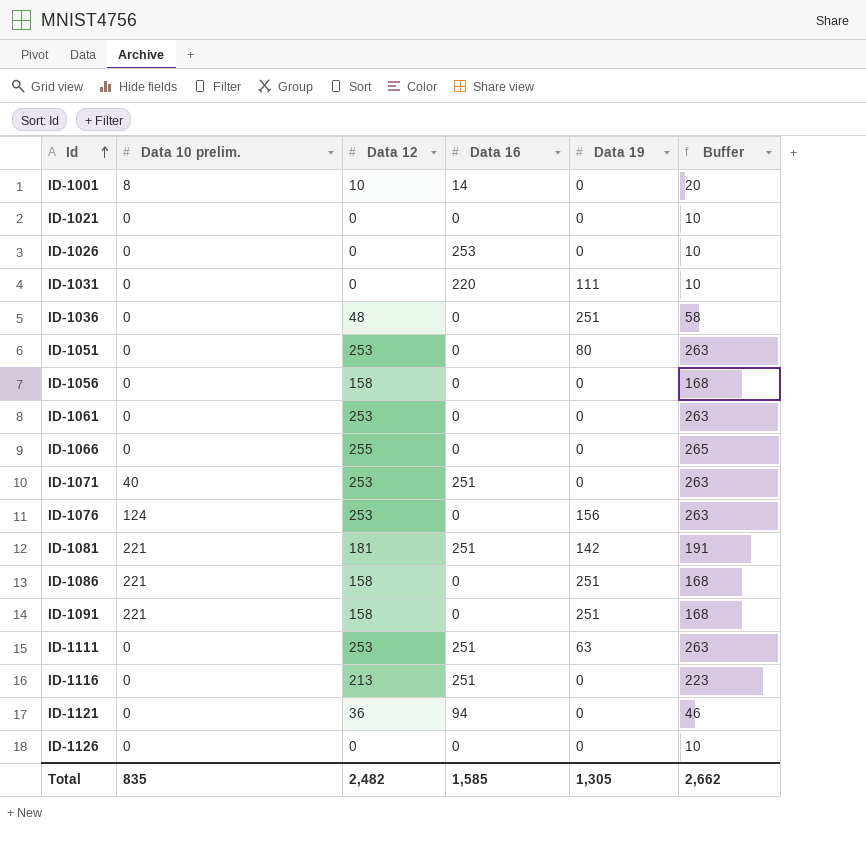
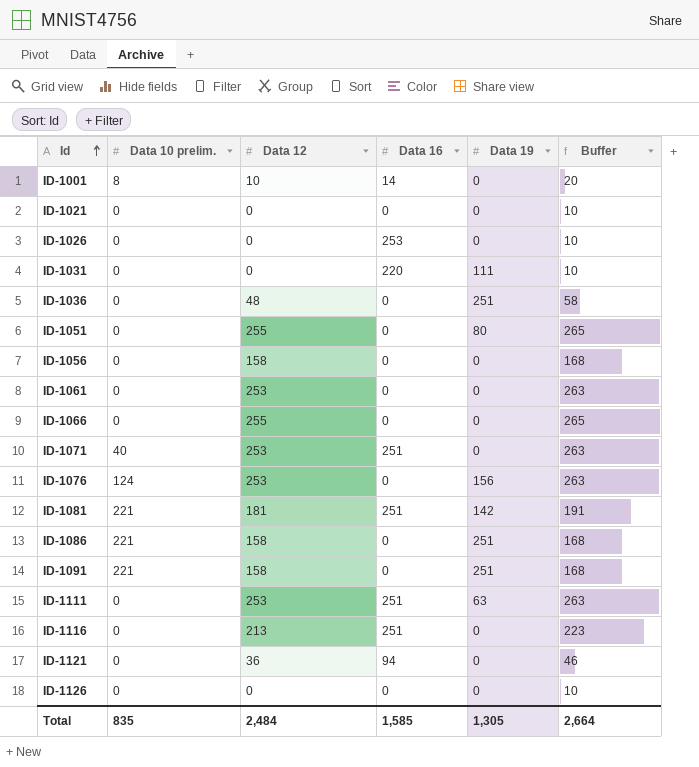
ID-1051 | Data 12: 253 -> 255
ID-1051 | Buffer: 263 -> 265
Total | Data 12: 2,482 -> 2,484
Total | Buffer: 2,662 -> 2,664

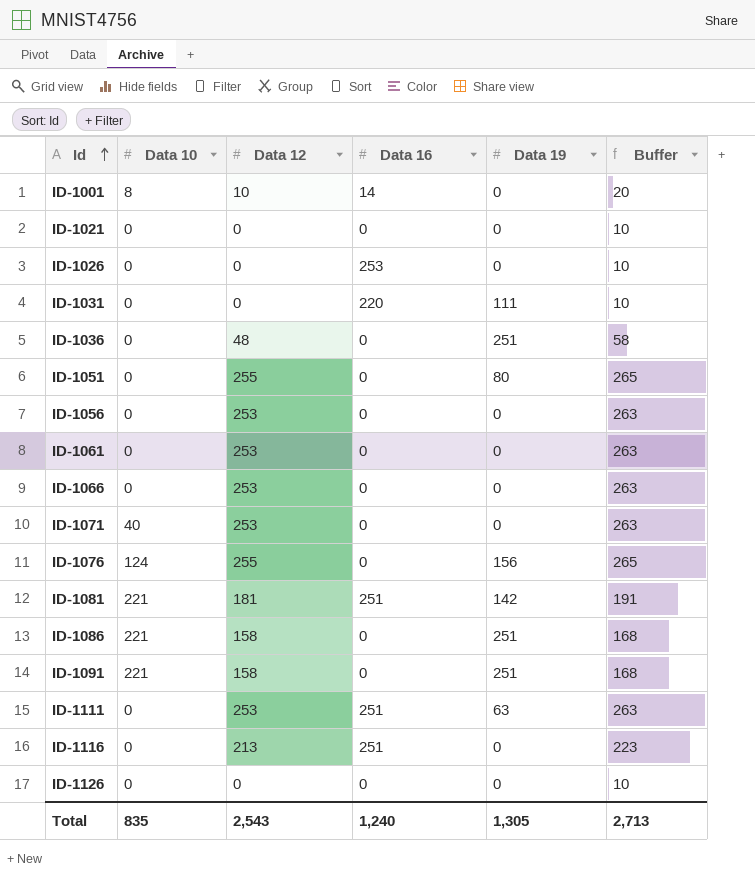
column name: Data 10 prelim. -> Data 10
row ID-1121: 0 | 36 | 94 | 0 | 46 -> none
ID-1056 | Data 12: 158 -> 253
ID-1056 | Buffer: 168 -> 263
ID-1066 | Data 12: 255 -> 253
ID-1066 | Buffer: 265 -> 263
ID-1071 | Data 16: 251 -> 0
ID-1076 | Data 12: 253 -> 255
ID-1076 | Buffer: 263 -> 265
Total | Data 12: 2,484 -> 2,543
Total | Data 16: 1,585 -> 1,240
Total | Buffer: 2,664 -> 2,713

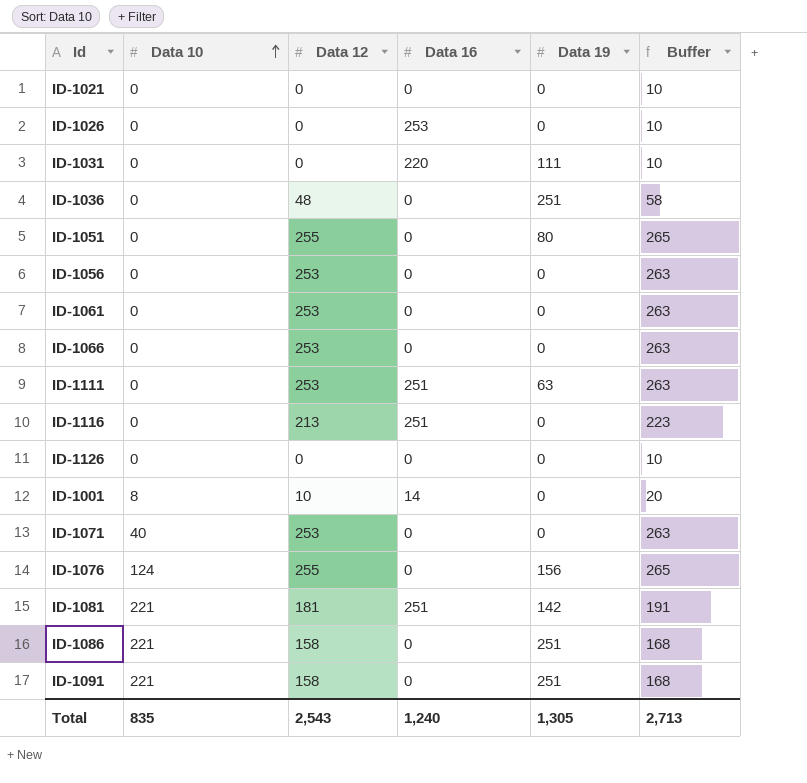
row order: Id ascending -> Data 10 ascending

